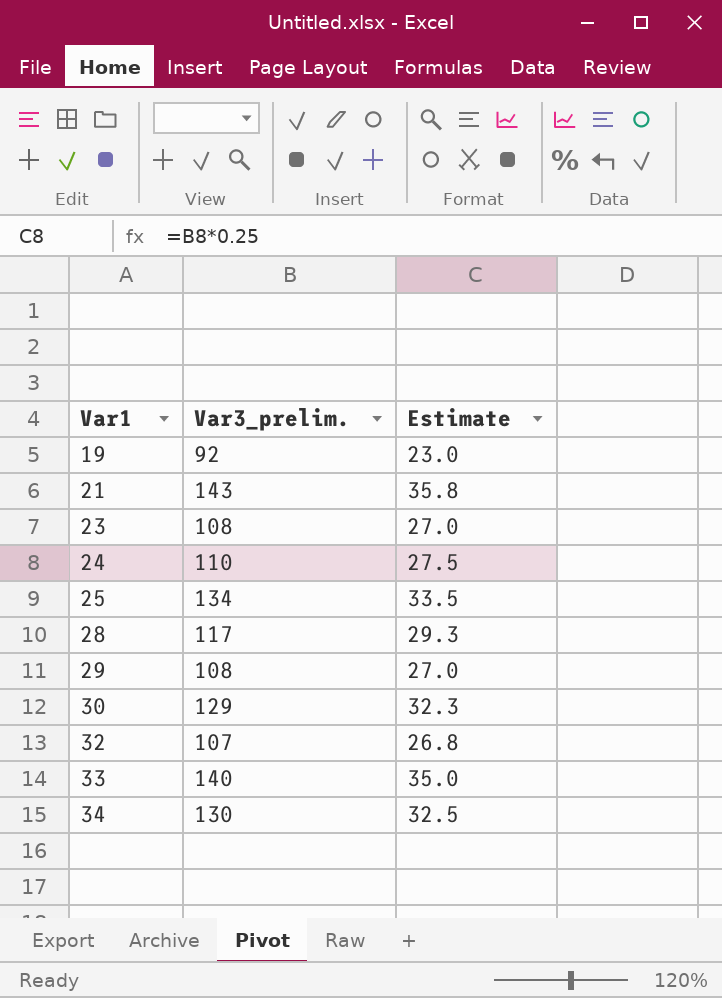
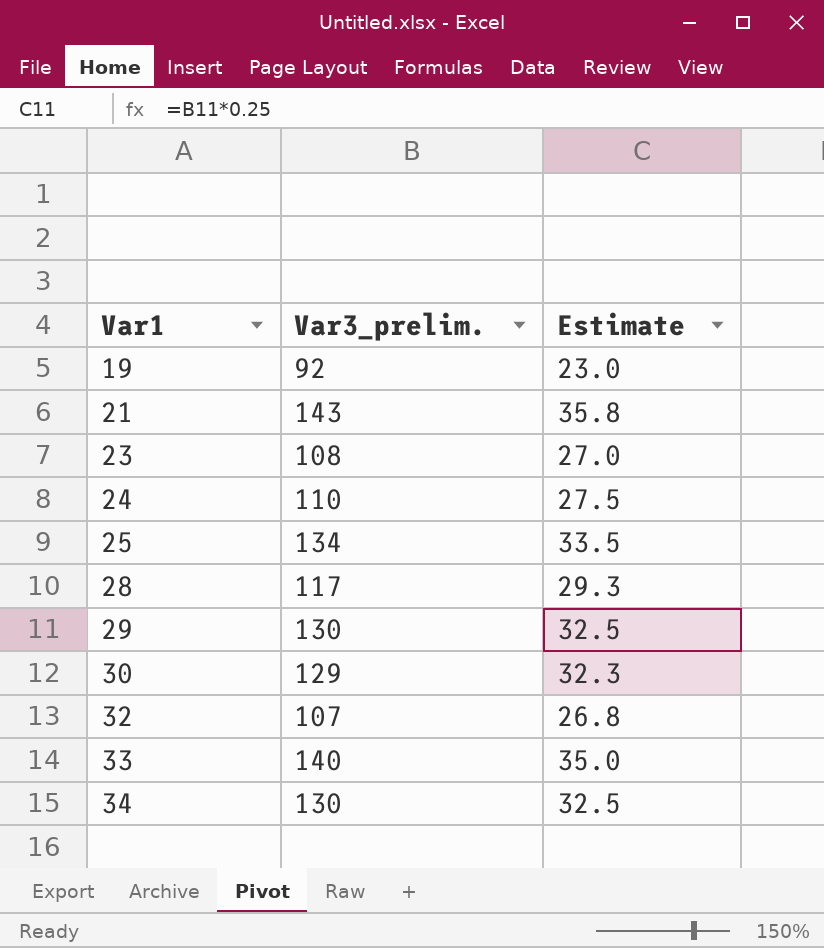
29 | Var3_prelim.: 108 -> 130
29 | Estimate: 27.0 -> 32.5

